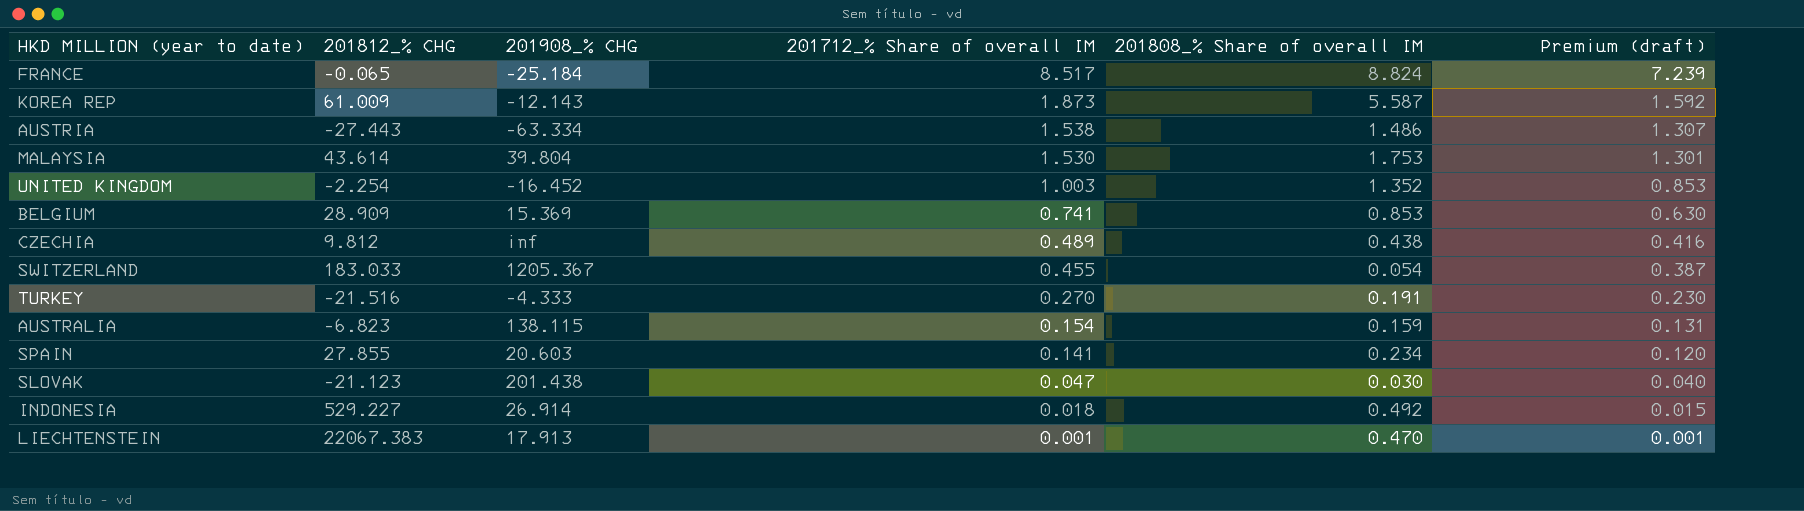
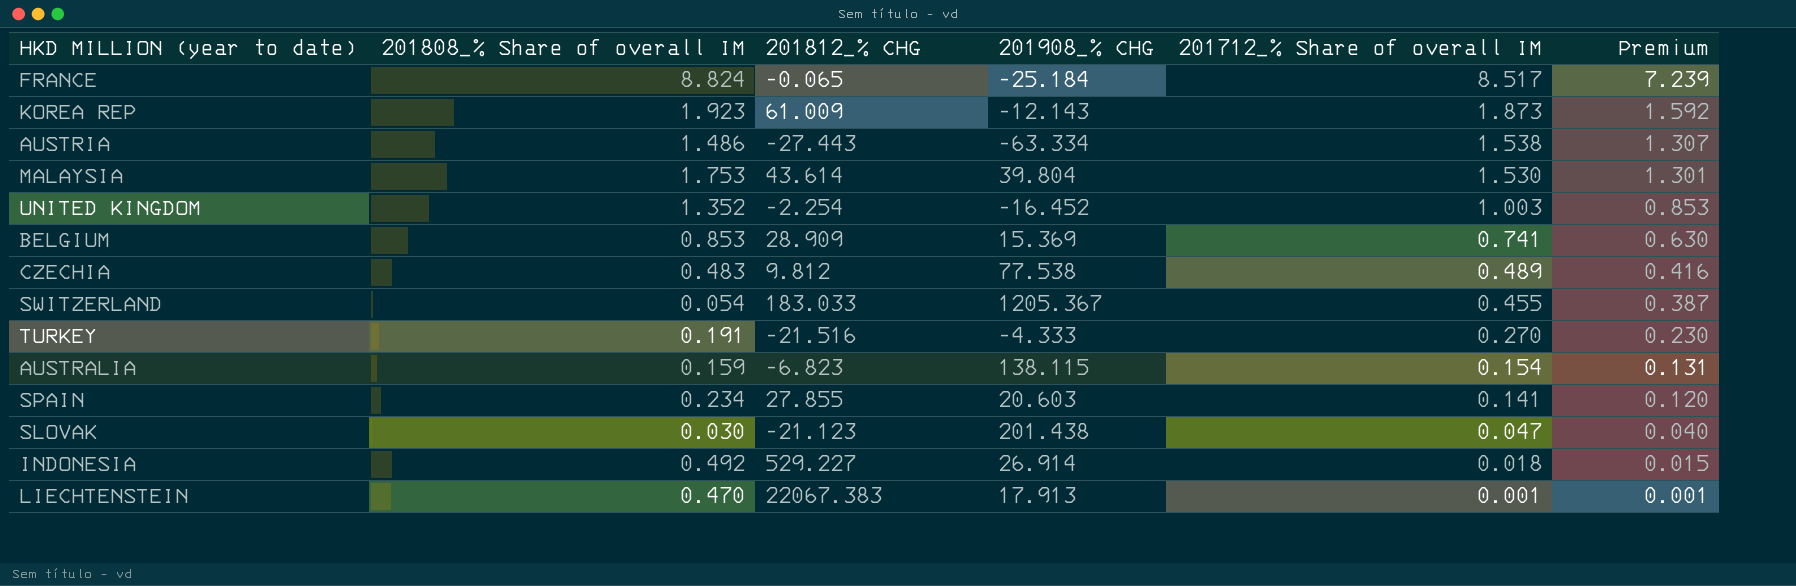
column 201808_% Share of overall IM | position: 5 -> 2
column name: Premium (draft) -> Premium
KOREA REP | 201808_% Share of overall IM: 5.587 -> 1.923
CZECHIA | 201808_% Share of overall IM: 0.438 -> 0.483
CZECHIA | 201908_% CHG: inf -> 77.538

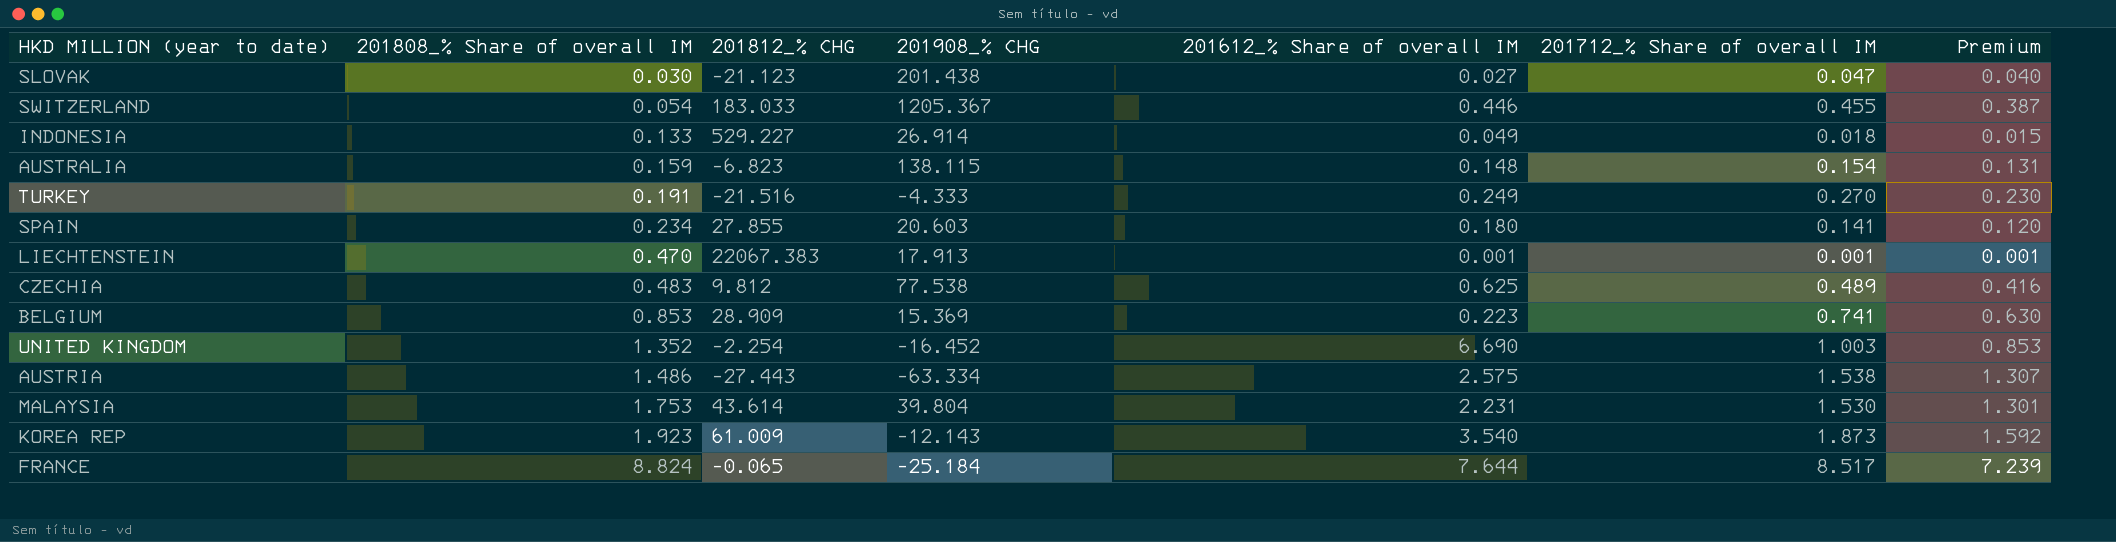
row order: 201712_% Share of overall IM descending -> 201808_% Share of overall IM ascending
column 201612_% Share of overall IM | position: none -> 5
INDONESIA | 201808_% Share of overall IM: 0.492 -> 0.133

